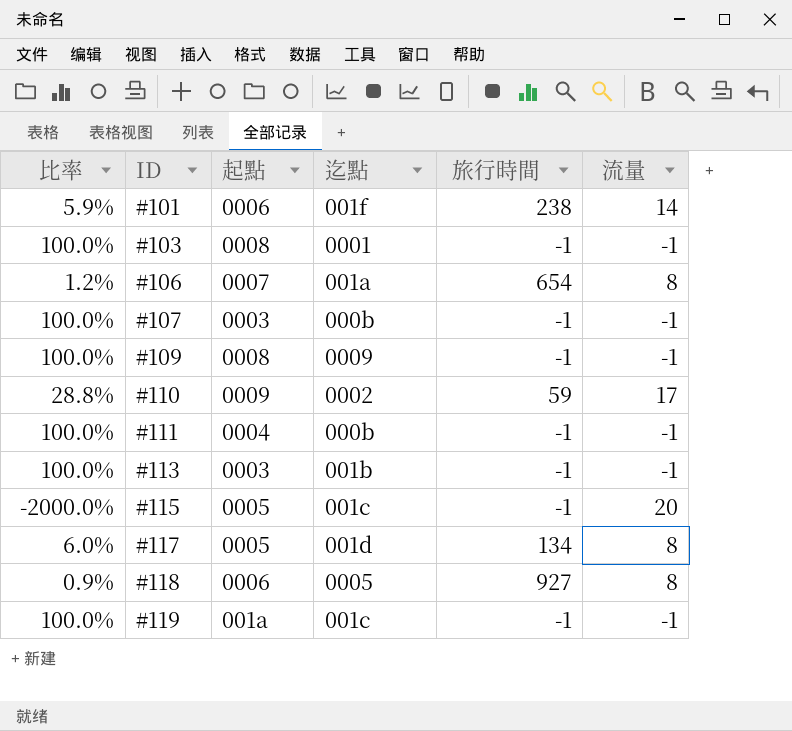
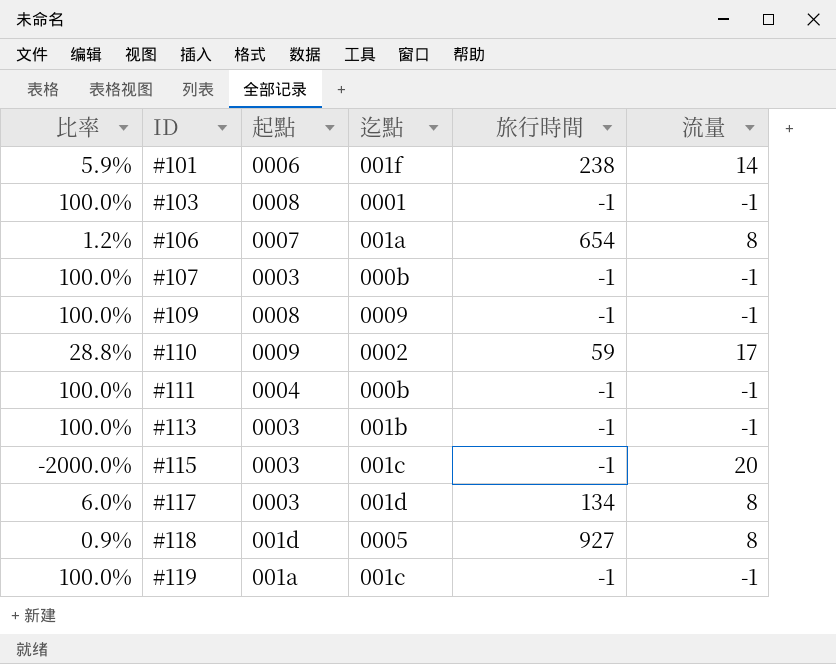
#115 | 起點: 0005 -> 0003
#117 | 起點: 0005 -> 0003
#118 | 起點: 0006 -> 001d

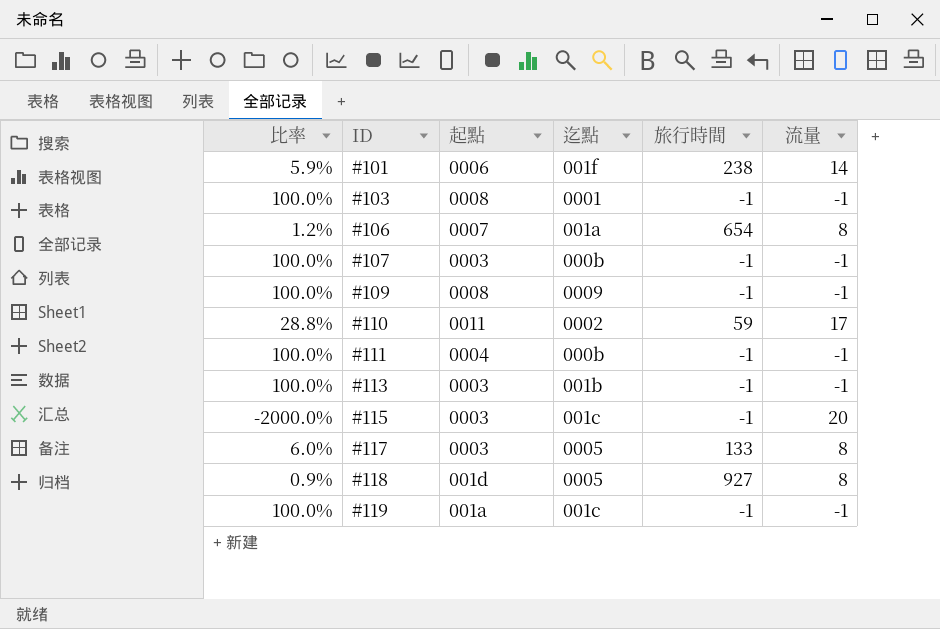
#110 | 起點: 0009 -> 0011
#117 | 迄點: 001d -> 0005
#117 | 旅行時間: 134 -> 133

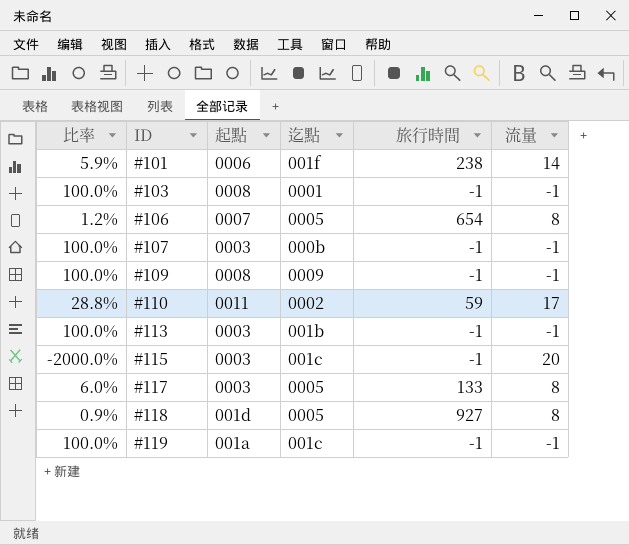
row #111: 100.0% | 0004 | 000b | -1 | -1 -> none
#106 | 迄點: 001a -> 0005

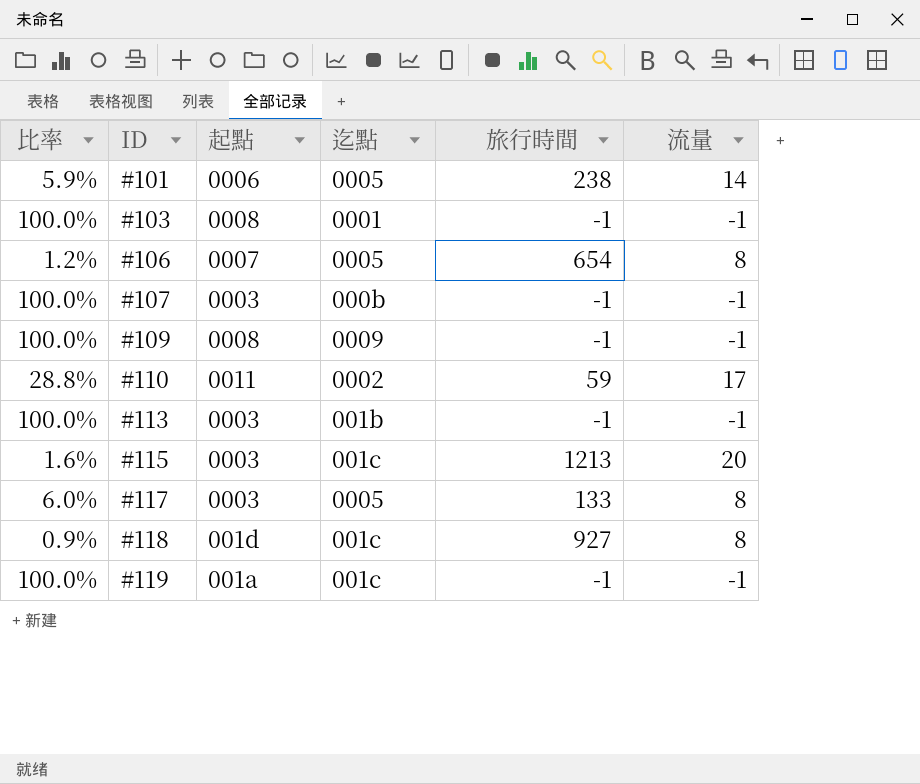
#101 | 迄點: 001f -> 0005
#115 | 比率: -2000.0% -> 1.6%
#115 | 旅行時間: -1 -> 1213
#118 | 迄點: 0005 -> 001c

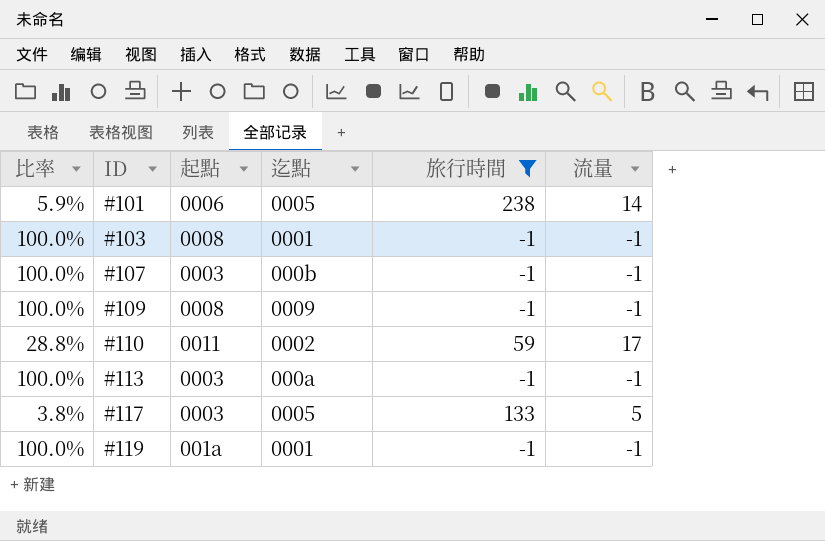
filter: none -> 旅行時間 <= 238
#113 | 迄點: 001b -> 000a
#117 | 比率: 6.0% -> 3.8%
#117 | 流量: 8 -> 5
#119 | 迄點: 001c -> 0001

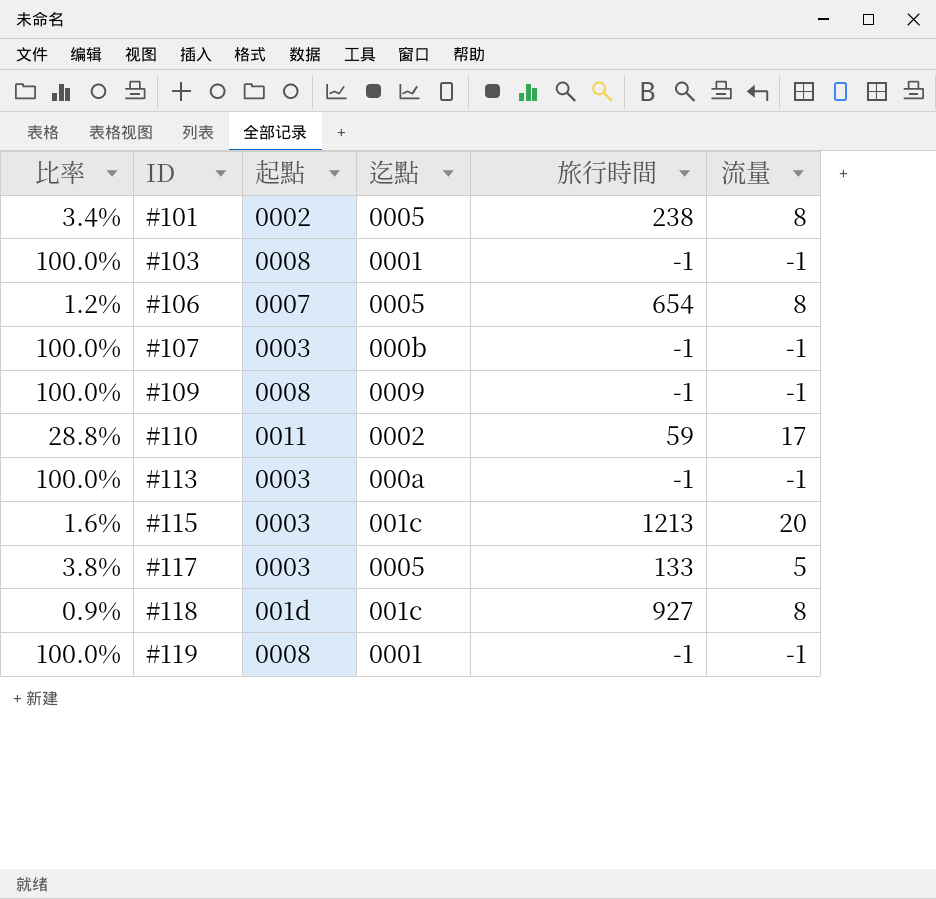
filter: 旅行時間 <= 238 -> none
#101 | 比率: 5.9% -> 3.4%
#101 | 起點: 0006 -> 0002
#101 | 流量: 14 -> 8
#119 | 起點: 001a -> 0008

